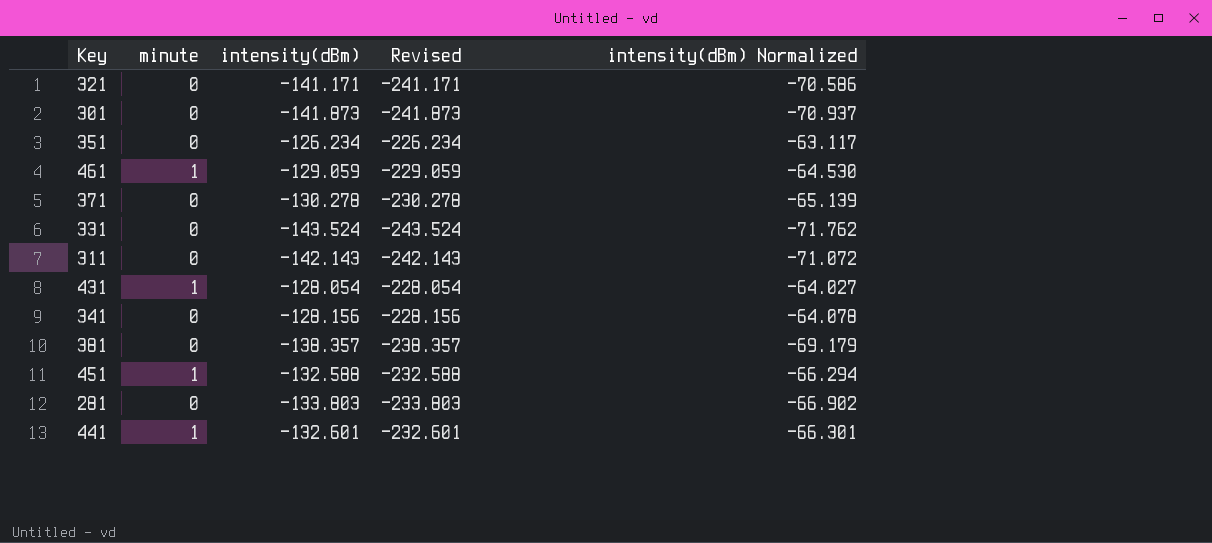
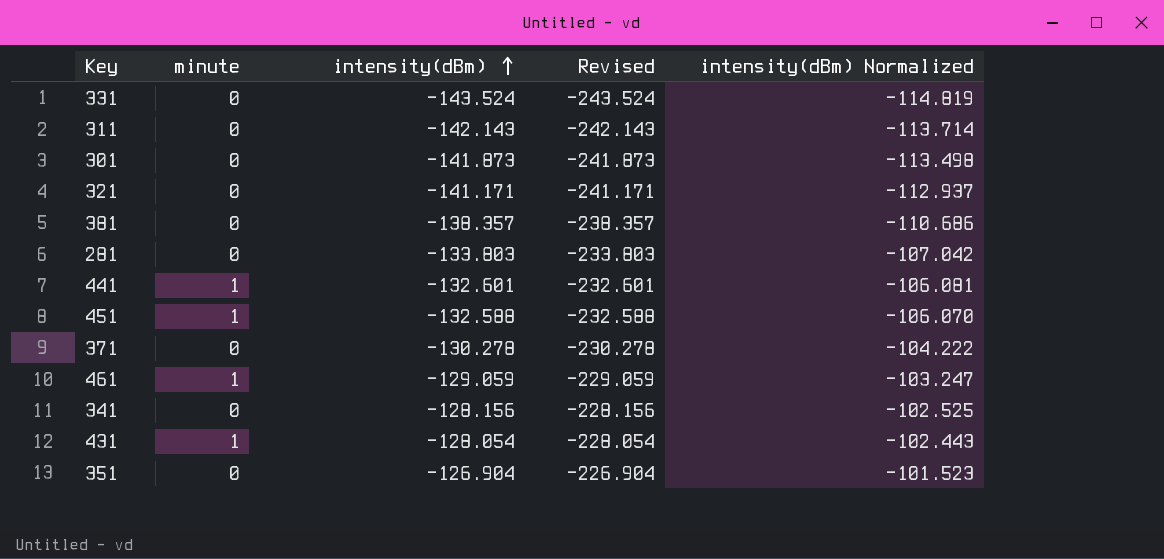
row order: none -> intensity(dBm) ascending
column intensity(dBm) Normalized | formula: [intensity(dBm)] * 0.5 -> [intensity(dBm)] * 0.8
351 | intensity(dBm): -126.234 -> -126.904
351 | Revised: -226.234 -> -226.904

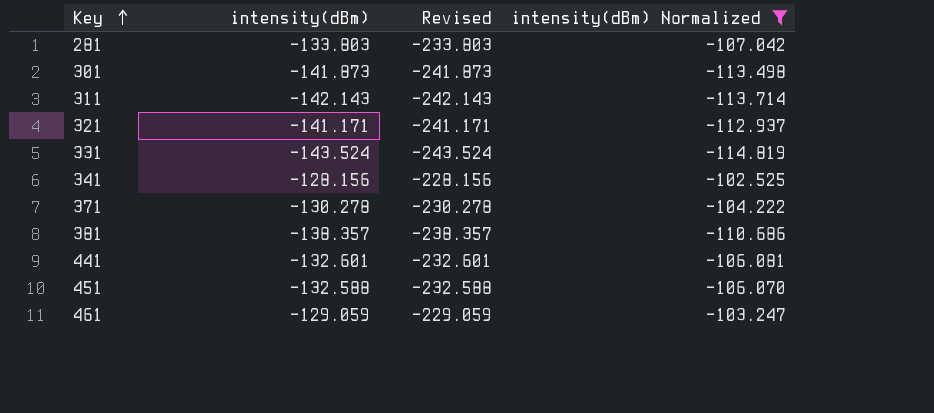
filter: none -> intensity(dBm) Normalized <= -102.525
row order: intensity(dBm) ascending -> Key ascending
column minute | position: 2 -> none

